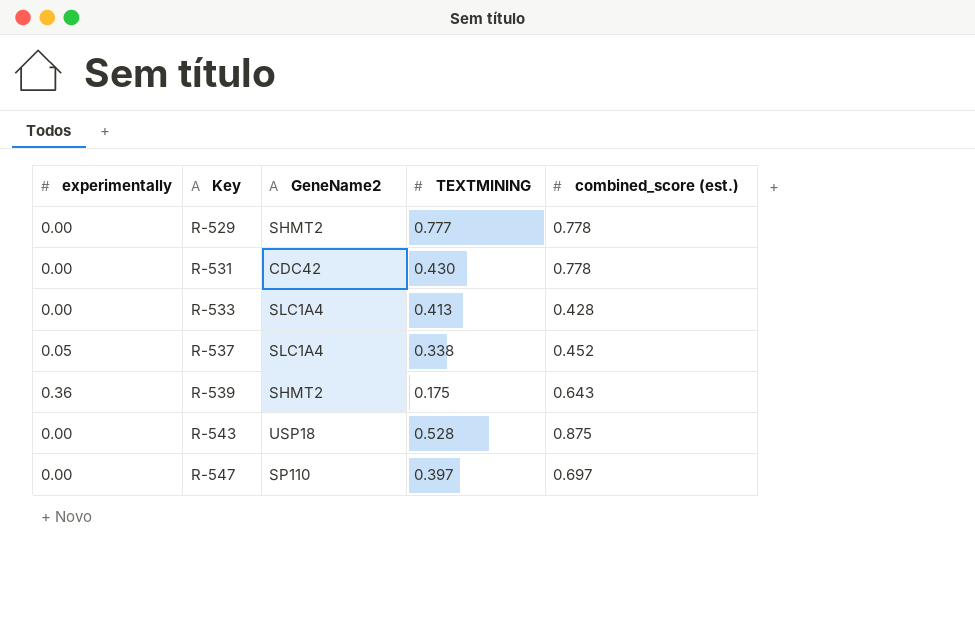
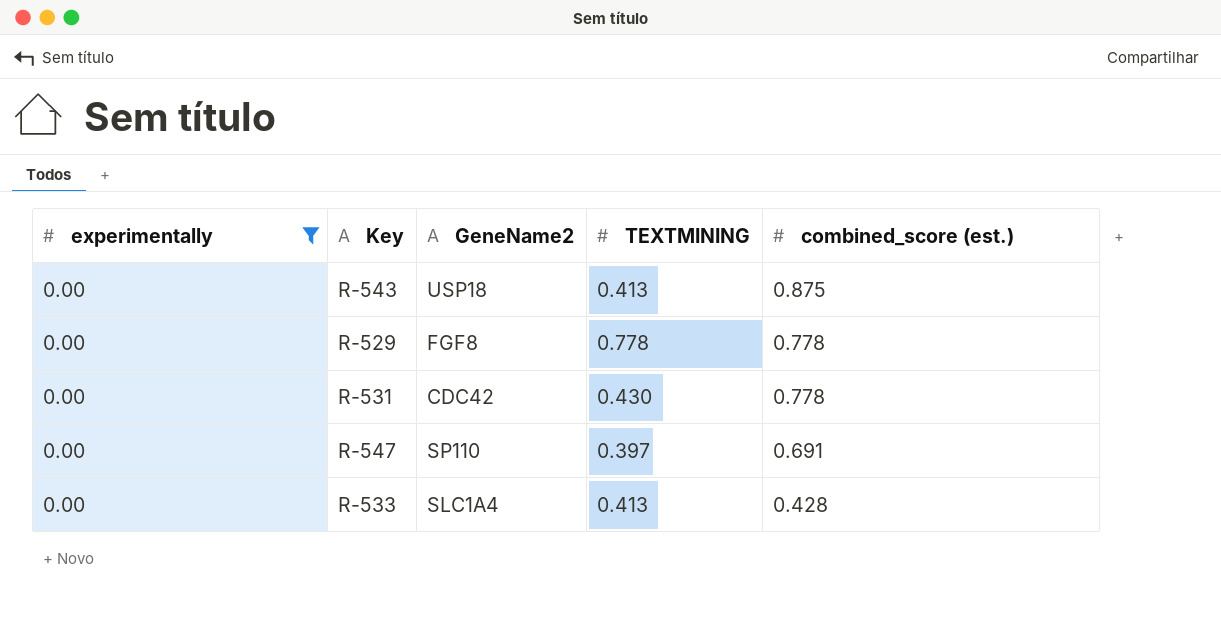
filter: none -> experimentally = 0.00
row order: Key ascending -> combined_score (est.) descending
R-543 | TEXTMINING: 0.528 -> 0.413
R-529 | GeneName2: SHMT2 -> FGF8
R-529 | TEXTMINING: 0.777 -> 0.778
R-547 | combined_score (est.): 0.697 -> 0.691

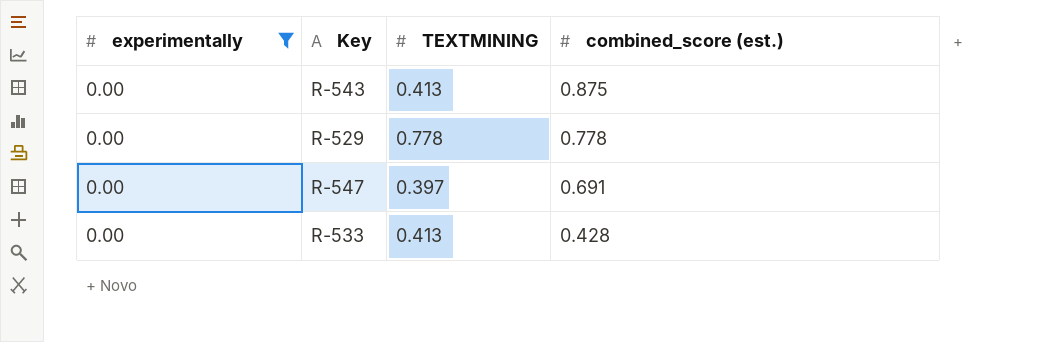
column GeneName2 | position: 3 -> none
row R-531: 0.00 | CDC42 | 0.430 | 0.778 -> none

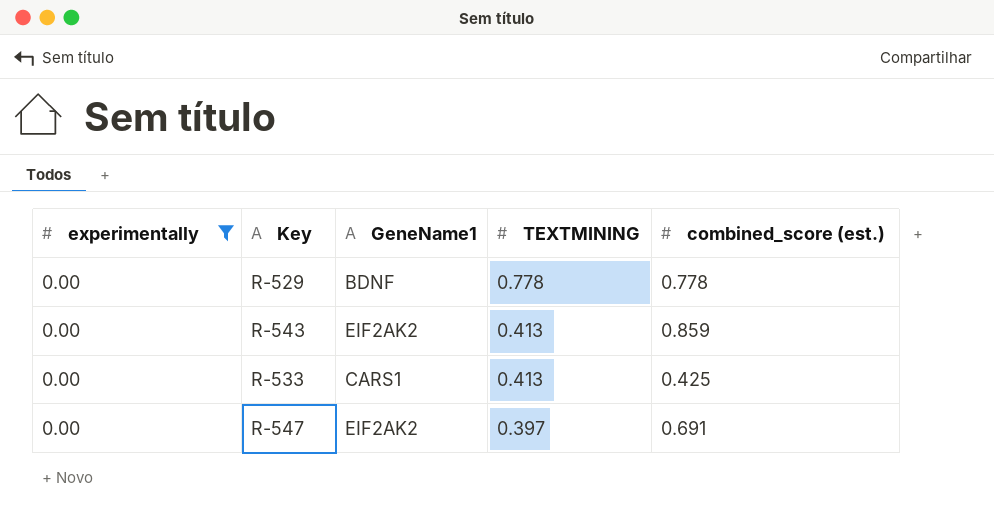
row order: combined_score (est.) descending -> TEXTMINING descending
column GeneName1 | position: none -> 3
R-543 | combined_score (est.): 0.875 -> 0.859
R-533 | combined_score (est.): 0.428 -> 0.425

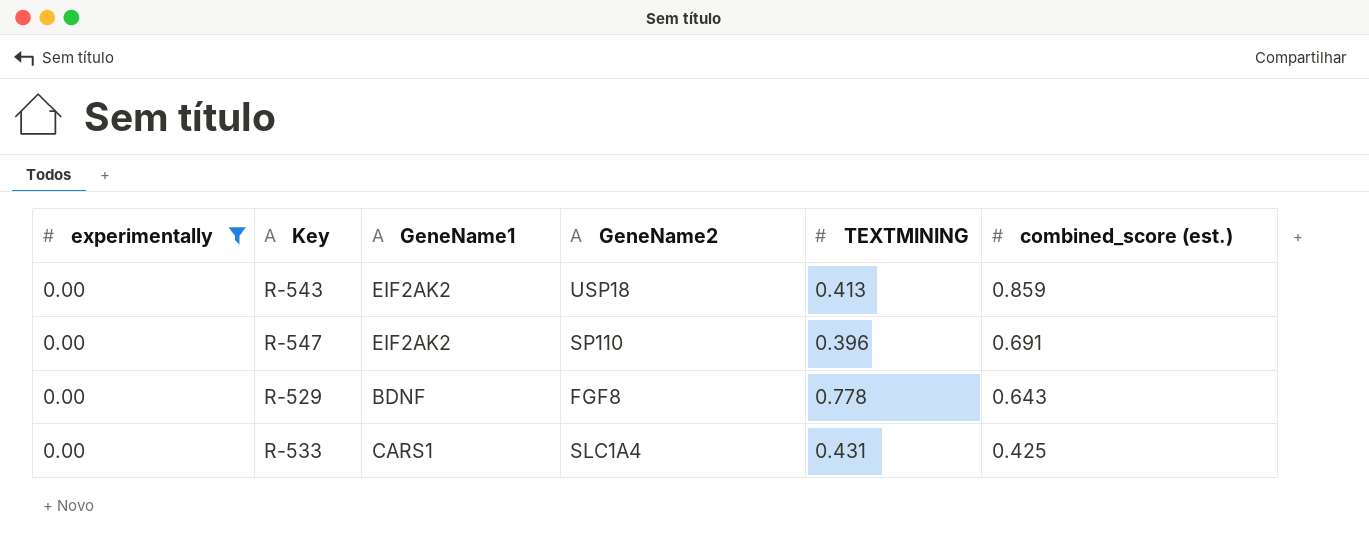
row order: TEXTMINING descending -> combined_score (est.) descending
column GeneName2 | position: none -> 4
R-547 | TEXTMINING: 0.397 -> 0.396
R-529 | combined_score (est.): 0.778 -> 0.643
R-533 | TEXTMINING: 0.413 -> 0.431

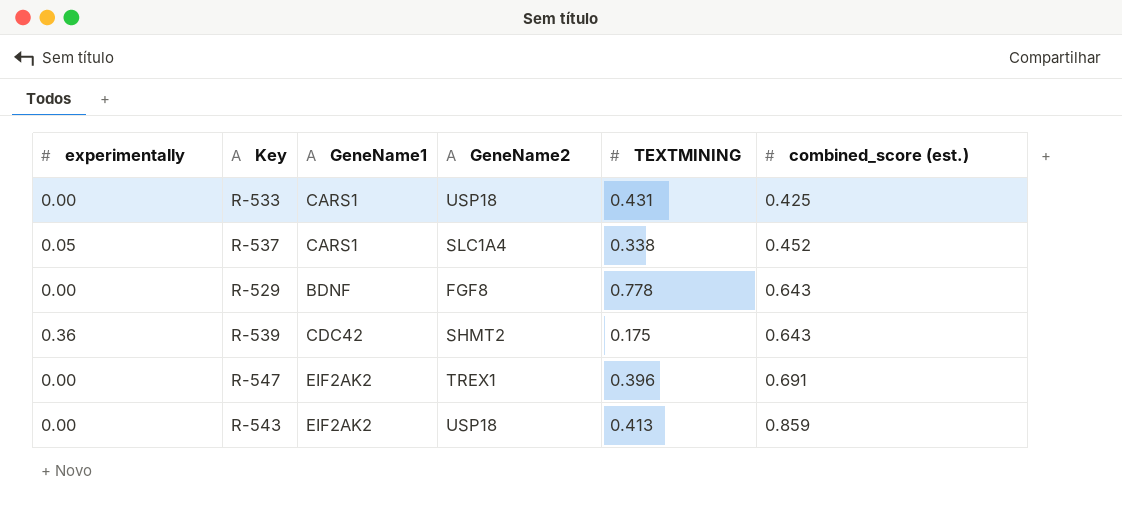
filter: experimentally = 0.00 -> none
row order: combined_score (est.) descending -> combined_score (est.) ascending
R-533 | GeneName2: SLC1A4 -> USP18
R-547 | GeneName2: SP110 -> TREX1

